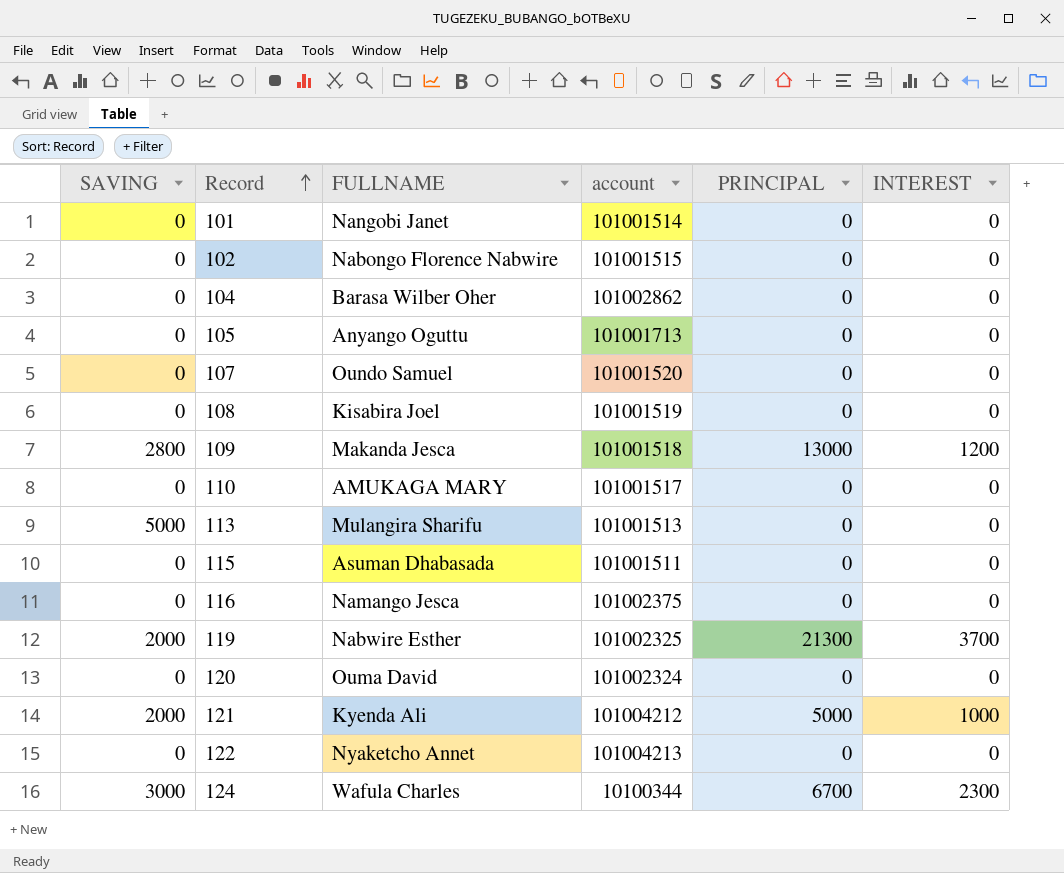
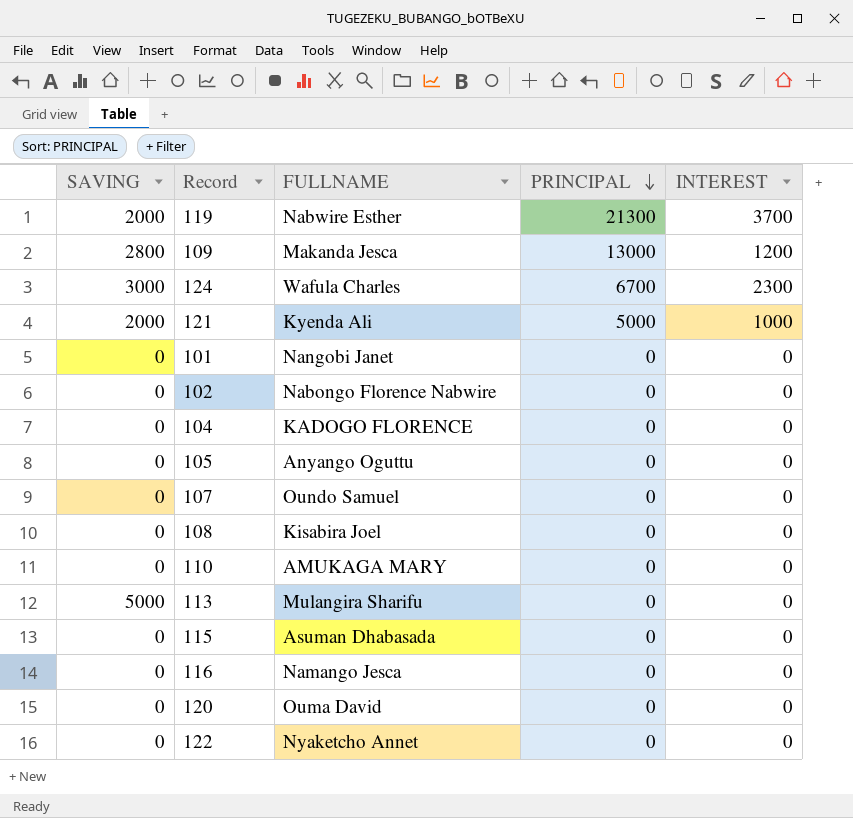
row order: Record ascending -> PRINCIPAL descending
column account | position: 4 -> none
104 | FULLNAME: Barasa Wilber Oher -> KADOGO FLORENCE

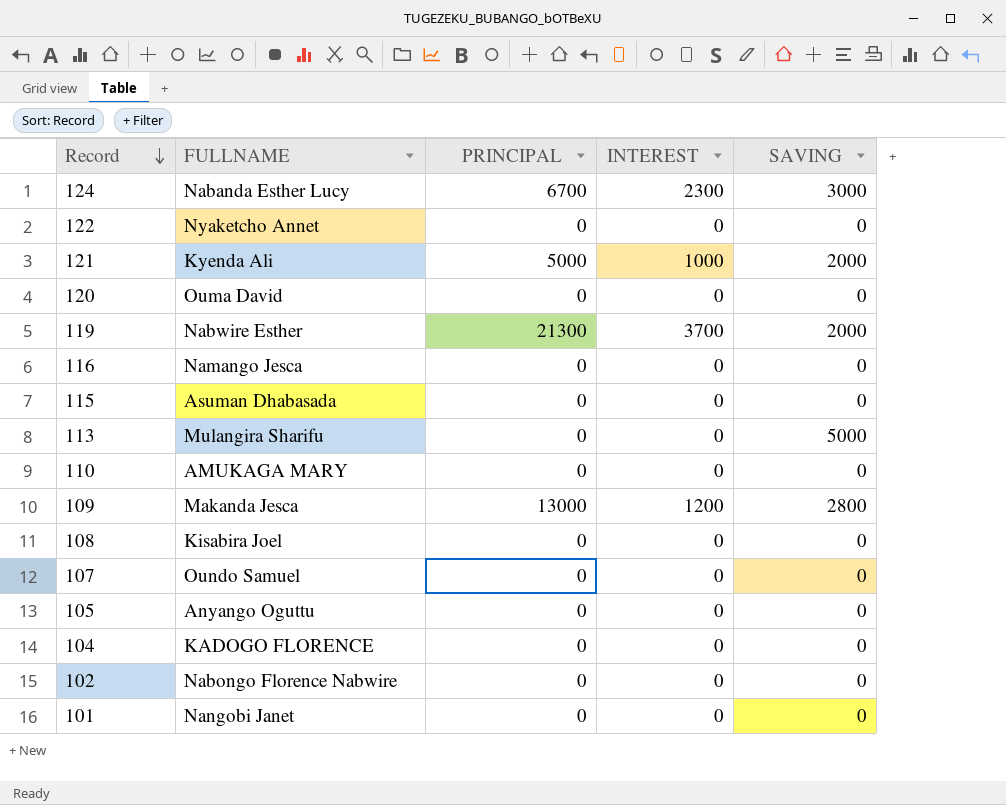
row order: PRINCIPAL descending -> Record descending
column SAVING | position: 1 -> 5
124 | FULLNAME: Wafula Charles -> Nabanda Esther Lucy

